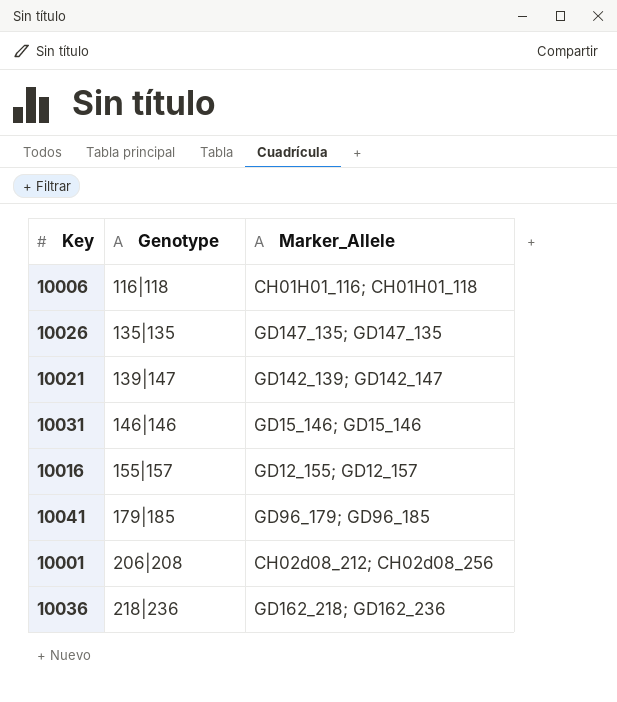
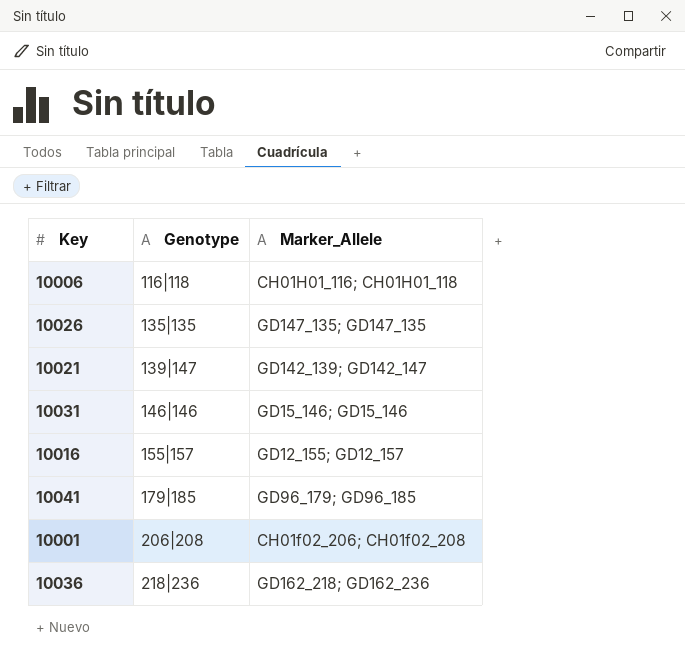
10001 | Marker_Allele: CH02d08_212; CH02d08_256 -> CH01f02_206; CH01f02_208

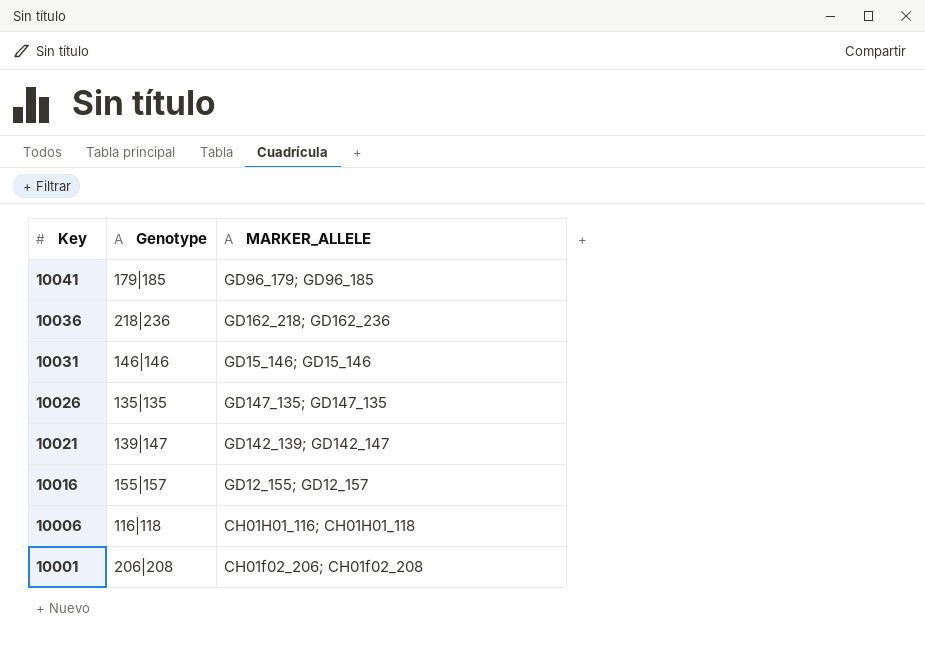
row order: Genotype ascending -> Key descending
column name: Marker_Allele -> MARKER_ALLELE

